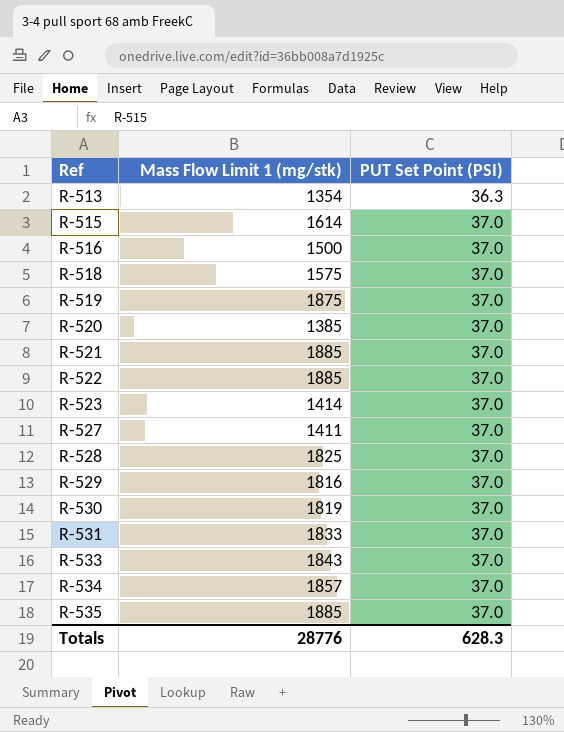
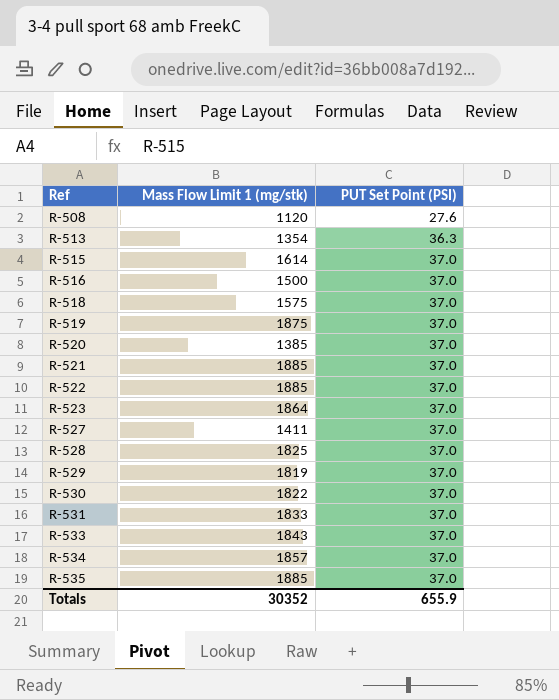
row R-508: none -> 1120 | 27.6
R-523 | Mass Flow Limit 1 (mg/stk): 1414 -> 1864
R-529 | Mass Flow Limit 1 (mg/stk): 1816 -> 1819
R-530 | Mass Flow Limit 1 (mg/stk): 1819 -> 1822
Totals | Mass Flow Limit 1 (mg/stk): 28776 -> 30352
Totals | PUT Set Point (PSI): 628.3 -> 655.9

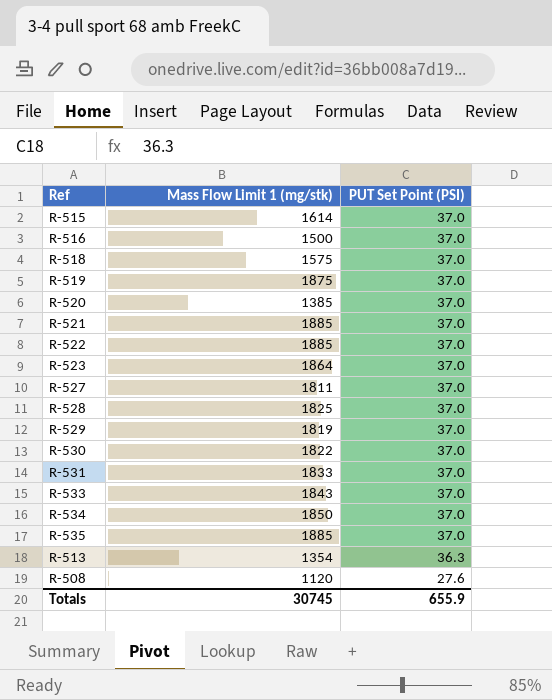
row order: Ref ascending -> PUT Set Point (PSI) descending
R-527 | Mass Flow Limit 1 (mg/stk): 1411 -> 1811
R-534 | Mass Flow Limit 1 (mg/stk): 1857 -> 1850
Totals | Mass Flow Limit 1 (mg/stk): 30352 -> 30745

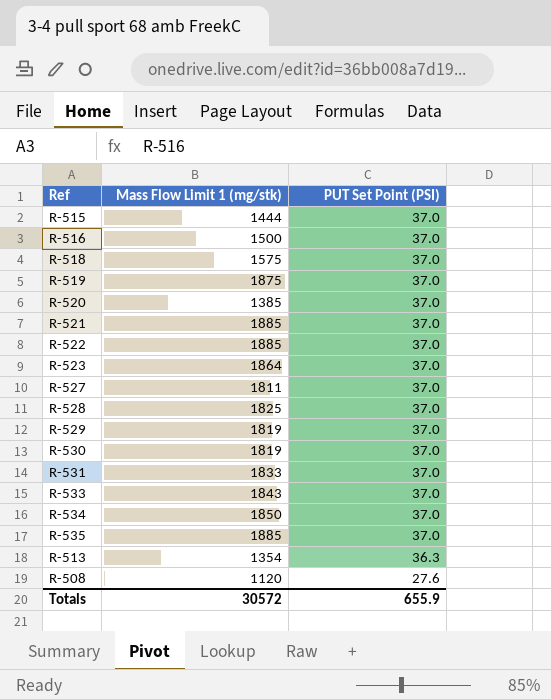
R-515 | Mass Flow Limit 1 (mg/stk): 1614 -> 1444
R-530 | Mass Flow Limit 1 (mg/stk): 1822 -> 1819
Totals | Mass Flow Limit 1 (mg/stk): 30745 -> 30572

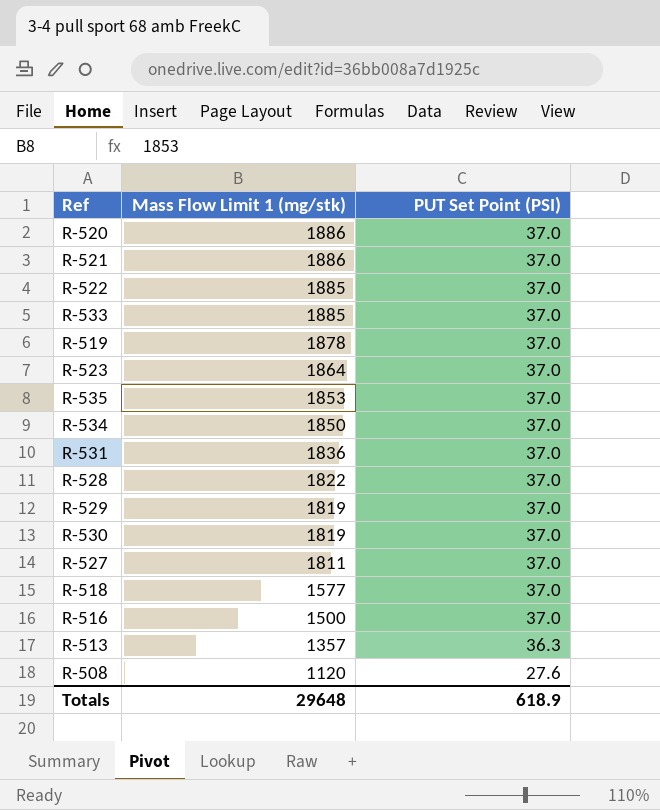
row order: PUT Set Point (PSI) descending -> Mass Flow Limit 1 (mg/stk) descending
row R-515: 1444 | 37.0 -> none
R-520 | Mass Flow Limit 1 (mg/stk): 1385 -> 1886
R-521 | Mass Flow Limit 1 (mg/stk): 1885 -> 1886
R-533 | Mass Flow Limit 1 (mg/stk): 1843 -> 1885
R-519 | Mass Flow Limit 1 (mg/stk): 1875 -> 1878
R-535 | Mass Flow Limit 1 (mg/stk): 1885 -> 1853
R-531 | Mass Flow Limit 1 (mg/stk): 1833 -> 1836
R-528 | Mass Flow Limit 1 (mg/stk): 1825 -> 1822
R-518 | Mass Flow Limit 1 (mg/stk): 1575 -> 1577
R-513 | Mass Flow Limit 1 (mg/stk): 1354 -> 1357
Totals | Mass Flow Limit 1 (mg/stk): 30572 -> 29648
Totals | PUT Set Point (PSI): 655.9 -> 618.9

